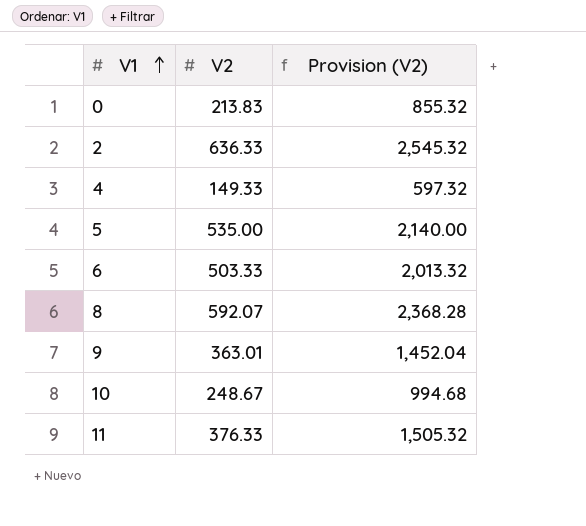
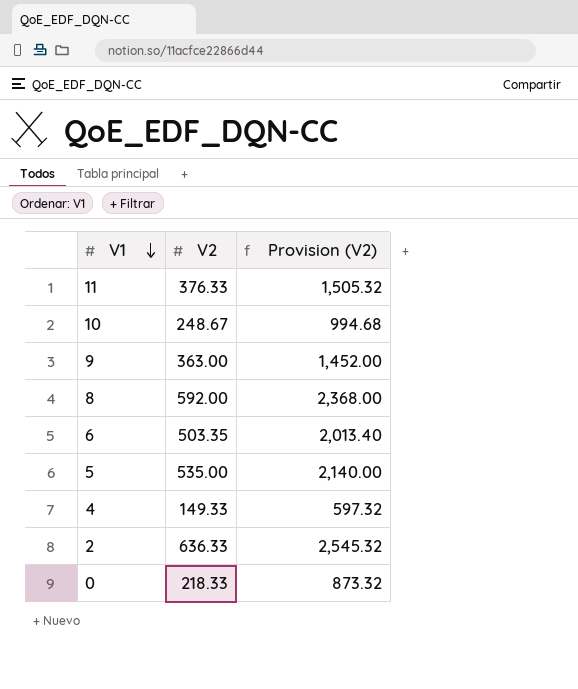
row order: V1 ascending -> V1 descending
9 | V2: 363.01 -> 363.00
9 | Provision (V2): 1,452.04 -> 1,452.00
8 | V2: 592.07 -> 592.00
8 | Provision (V2): 2,368.28 -> 2,368.00
6 | V2: 503.33 -> 503.35
6 | Provision (V2): 2,013.32 -> 2,013.40
0 | V2: 213.83 -> 218.33
0 | Provision (V2): 855.32 -> 873.32

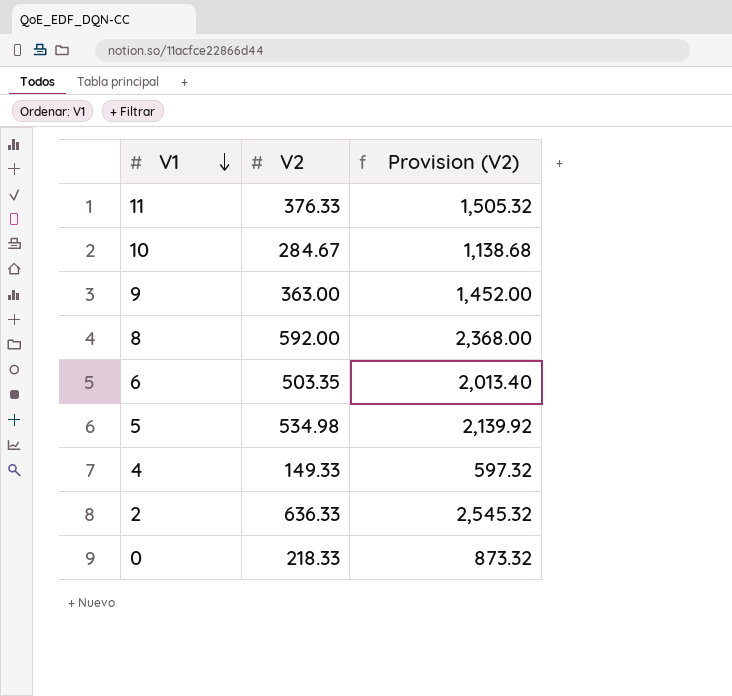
10 | V2: 248.67 -> 284.67
10 | Provision (V2): 994.68 -> 1,138.68
5 | V2: 535.00 -> 534.98
5 | Provision (V2): 2,140.00 -> 2,139.92

